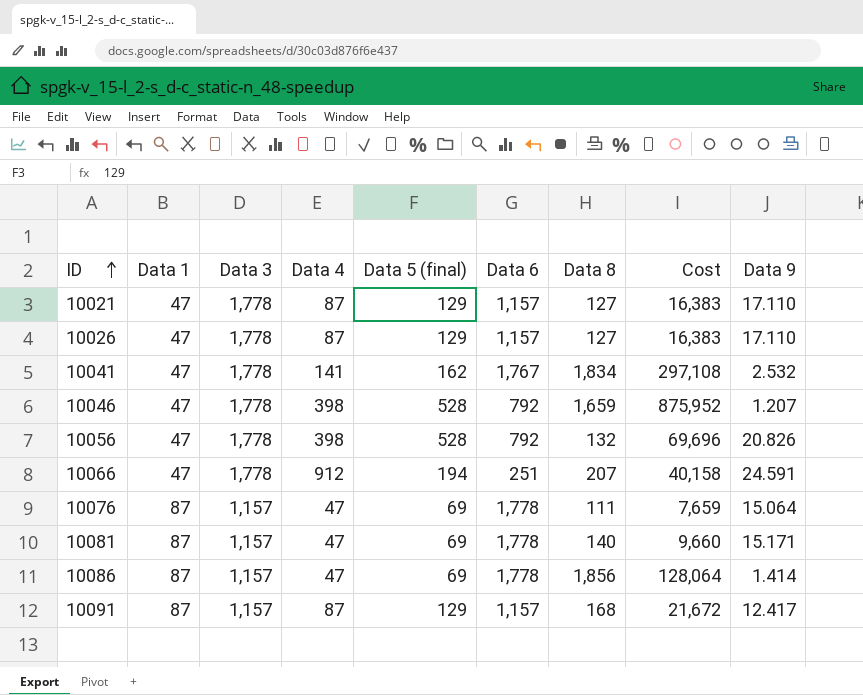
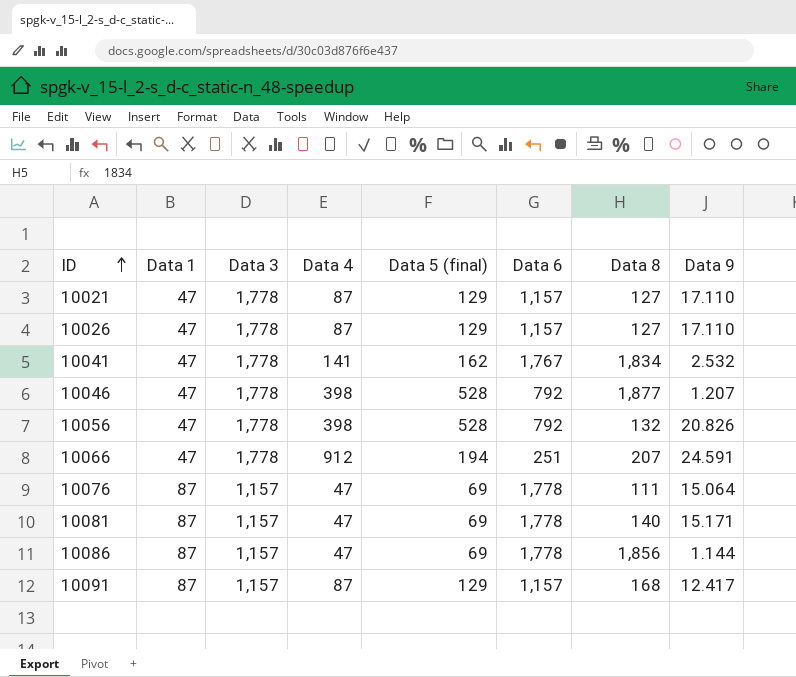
column Cost | formula: [Data 5 (final)] * [Data 8] -> none
10046 | Data 8: 1,659 -> 1,877
10086 | Data 9: 1.414 -> 1.144

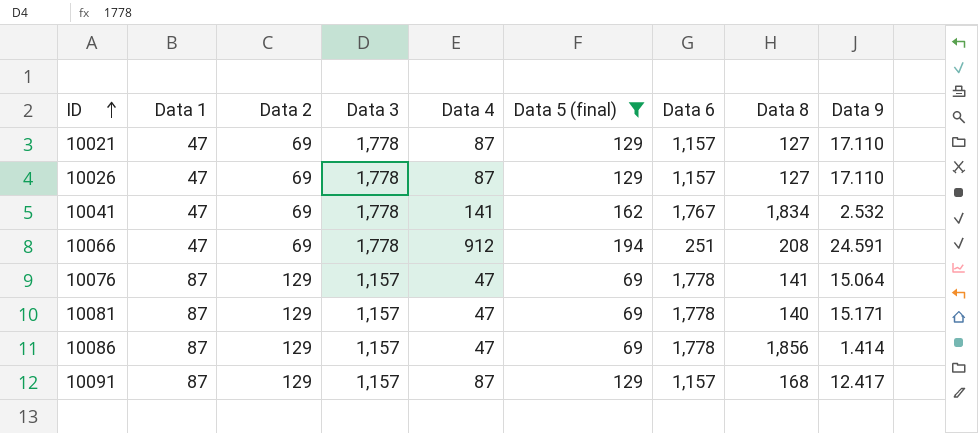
filter: none -> Data 5 (final) != 528
column Data 2 | position: none -> 3
10066 | Data 8: 207 -> 208
10076 | Data 8: 111 -> 141
10086 | Data 9: 1.144 -> 1.414

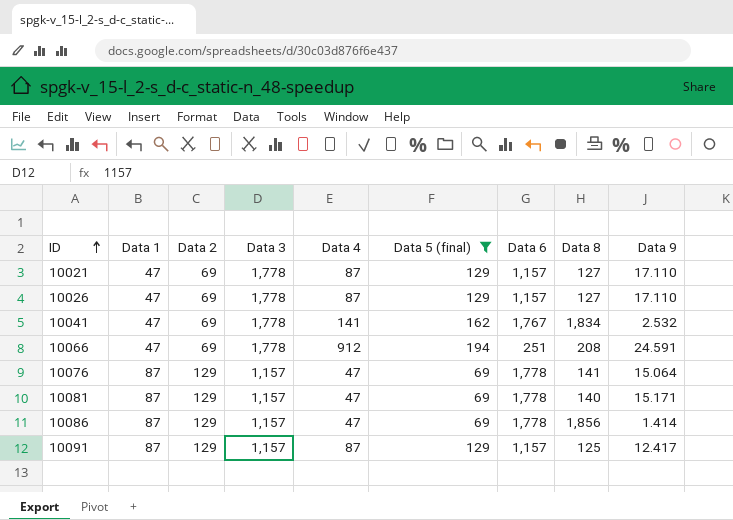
10091 | Data 8: 168 -> 125

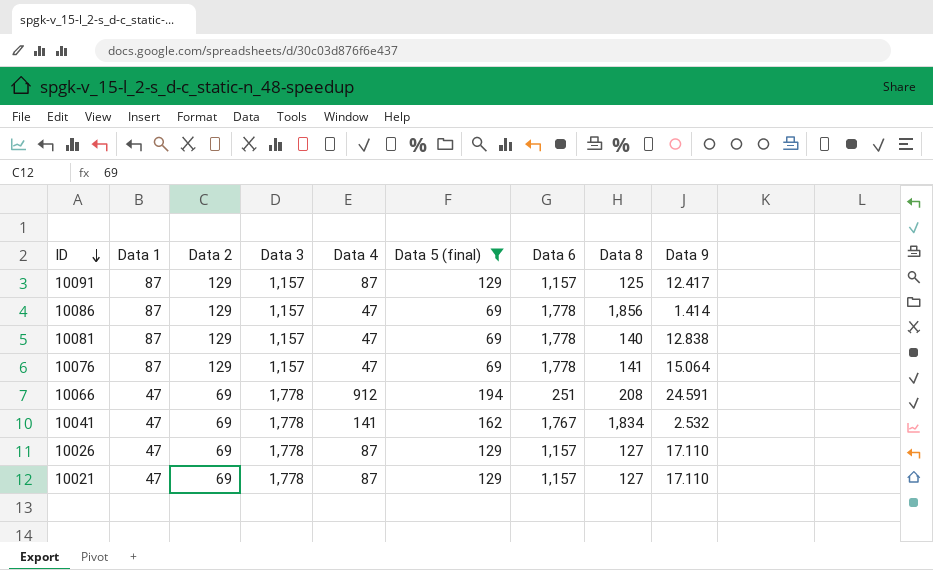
row order: ID ascending -> ID descending
10081 | Data 9: 15.171 -> 12.838

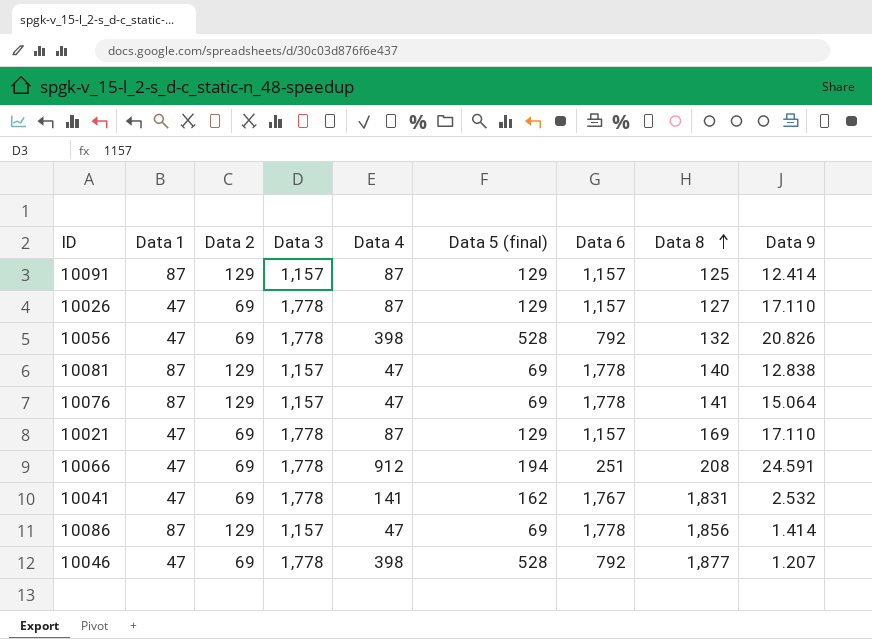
filter: Data 5 (final) != 528 -> none
row order: ID descending -> Data 8 ascending
10091 | Data 9: 12.417 -> 12.414
10021 | Data 8: 127 -> 169
10041 | Data 8: 1,834 -> 1,831

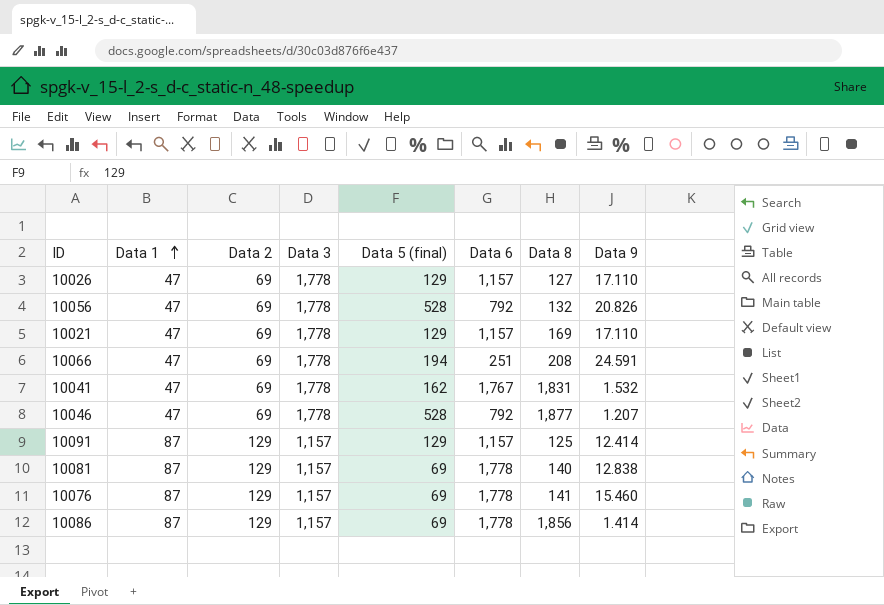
row order: Data 8 ascending -> Data 1 ascending
column Data 4 | position: 5 -> none
10041 | Data 9: 2.532 -> 1.532
10076 | Data 9: 15.064 -> 15.460

